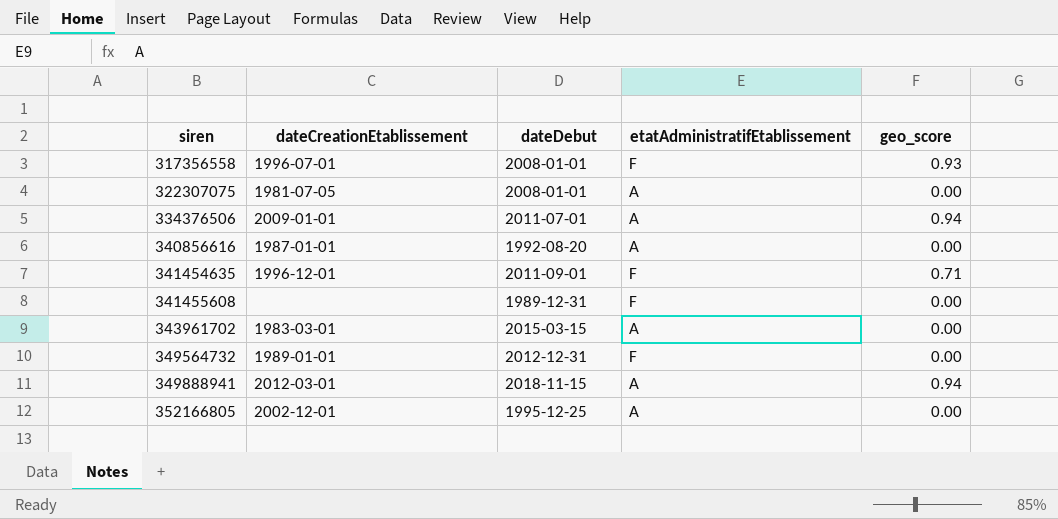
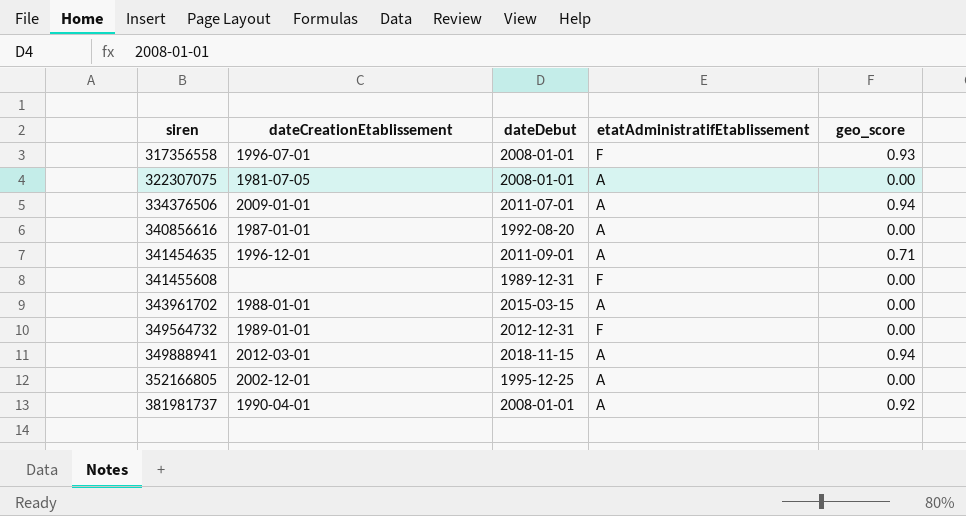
341454635 | etatAdministratifEtablissement: F -> A
343961702 | dateCreationEtablissement: 1983-03-01 -> 1988-01-01
row 381981737: none -> 1990-04-01 | 2008-01-01 | A | 0.92

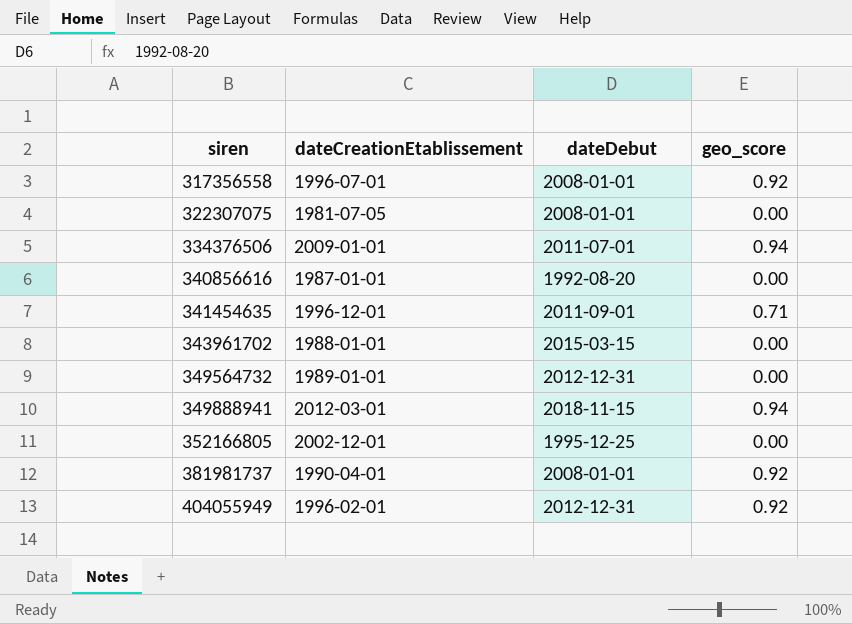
column etatAdministratifEtablissement | position: 4 -> none
row 341455608: none | 1989-12-31 | F | 0.00 -> none
317356558 | geo_score: 0.93 -> 0.92
row 404055949: none -> 1996-02-01 | 2012-12-31 | 0.92

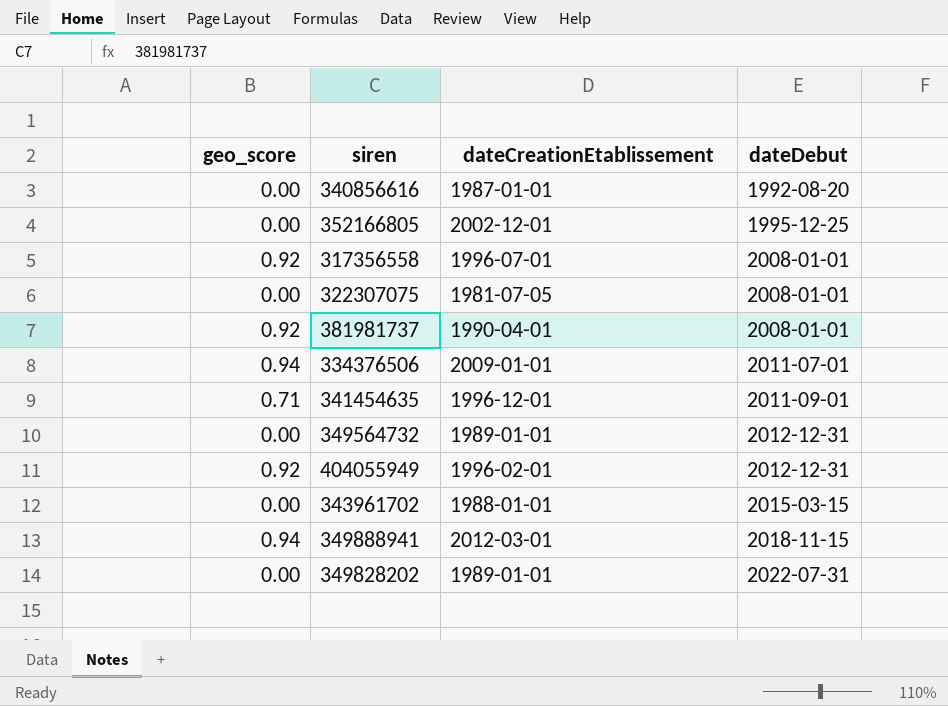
row order: siren ascending -> dateDebut ascending
column geo_score | position: 4 -> 1
row 349828202: none -> 0.00 | 1989-01-01 | 2022-07-31

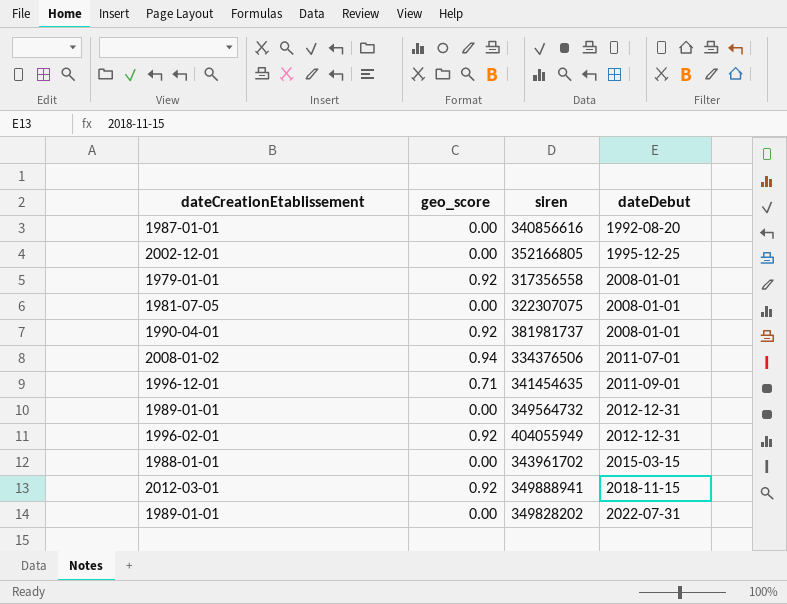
column dateCreationEtablissement | position: 3 -> 1
317356558 | dateCreationEtablissement: 1996-07-01 -> 1979-01-01
334376506 | dateCreationEtablissement: 2009-01-01 -> 2008-01-02
349888941 | geo_score: 0.94 -> 0.92

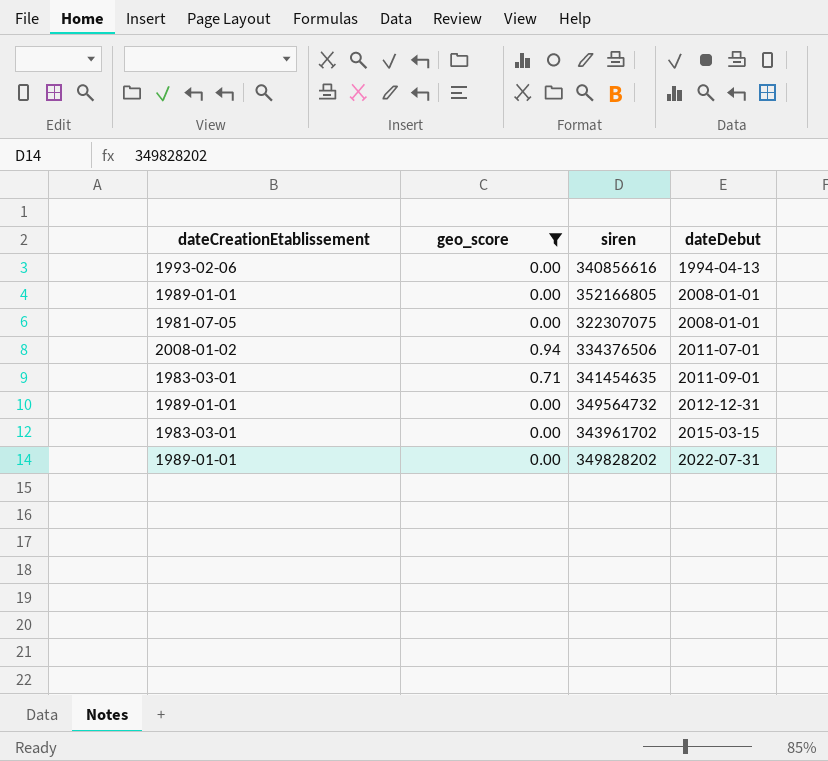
filter: none -> geo_score != 0.92
340856616 | dateCreationEtablissement: 1987-01-01 -> 1993-02-06
340856616 | dateDebut: 1992-08-20 -> 1994-04-13
352166805 | dateCreationEtablissement: 2002-12-01 -> 1989-01-01
352166805 | dateDebut: 1995-12-25 -> 2008-01-01
341454635 | dateCreationEtablissement: 1996-12-01 -> 1983-03-01
343961702 | dateCreationEtablissement: 1988-01-01 -> 1983-03-01

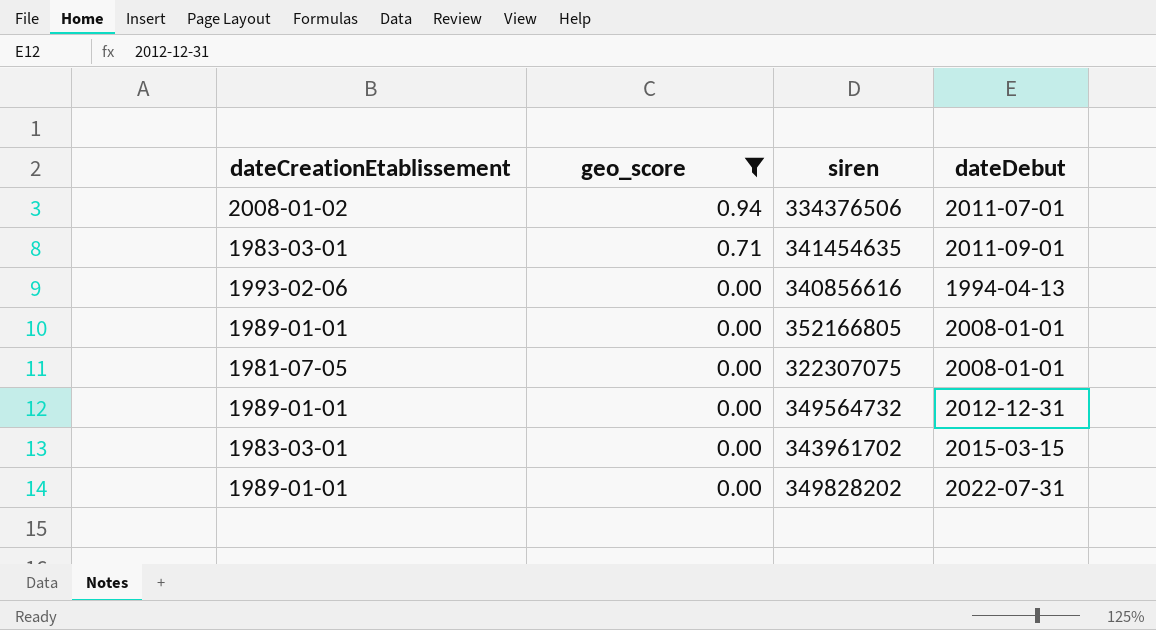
row order: dateDebut ascending -> geo_score descending

